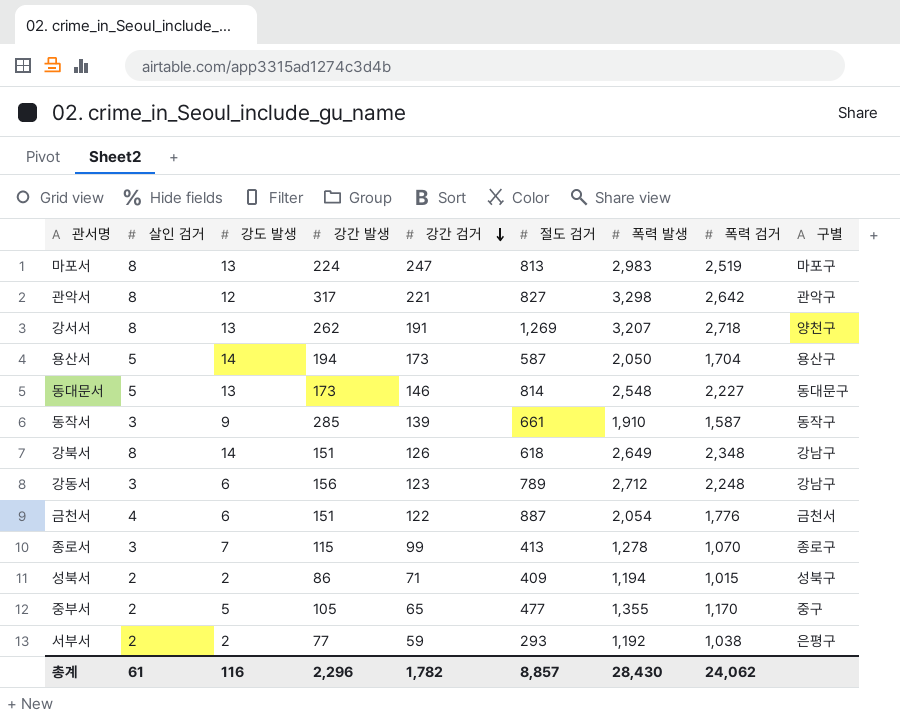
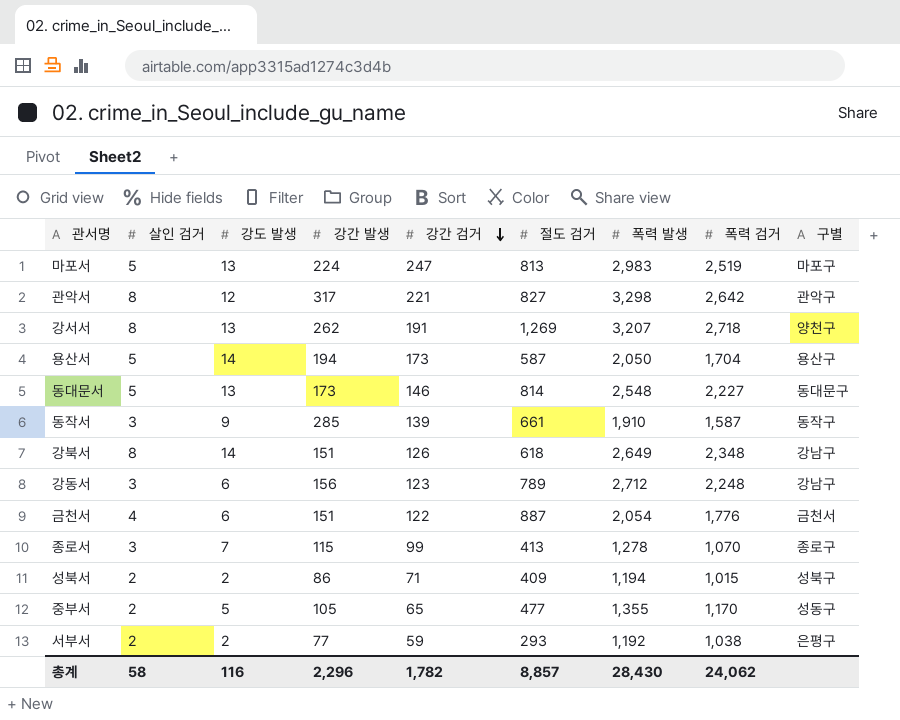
마포서 | 살인 검거: 8 -> 5
중부서 | 구별: 중구 -> 성동구
총계 | 살인 검거: 61 -> 58

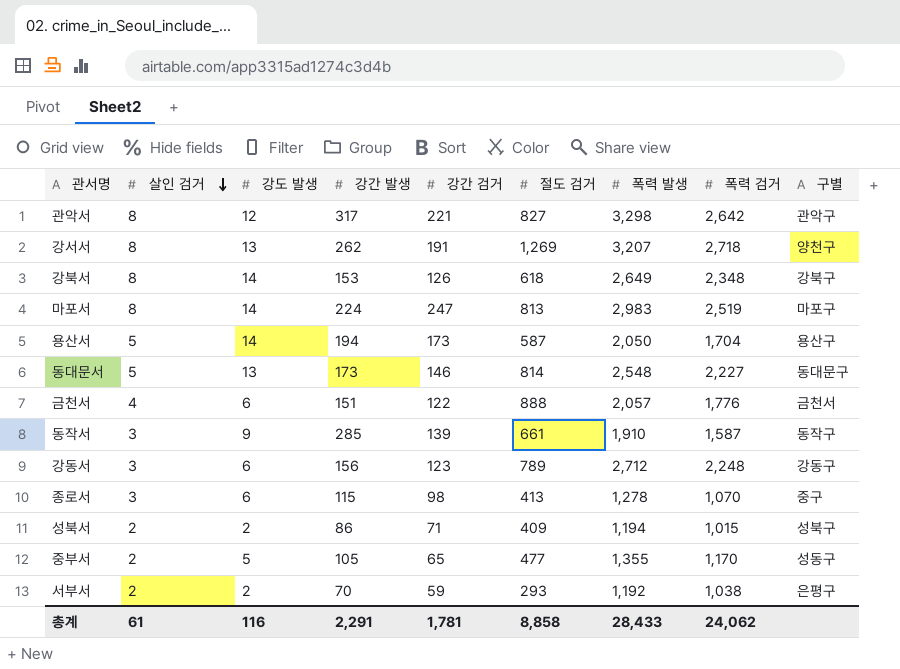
row order: 강간 검거 descending -> 살인 검거 descending
강북서 | 강간 발생: 151 -> 153
강북서 | 구별: 강남구 -> 강북구
마포서 | 살인 검거: 5 -> 8
마포서 | 강도 발생: 13 -> 14
금천서 | 절도 검거: 887 -> 888
금천서 | 폭력 발생: 2,054 -> 2,057
강동서 | 구별: 강남구 -> 강동구
종로서 | 강도 발생: 7 -> 6
종로서 | 강간 검거: 99 -> 98
종로서 | 구별: 종로구 -> 중구
서부서 | 강간 발생: 77 -> 70
총계 | 살인 검거: 58 -> 61
총계 | 강간 발생: 2,296 -> 2,291
총계 | 강간 검거: 1,782 -> 1,781
총계 | 절도 검거: 8,857 -> 8,858
총계 | 폭력 발생: 28,430 -> 28,433

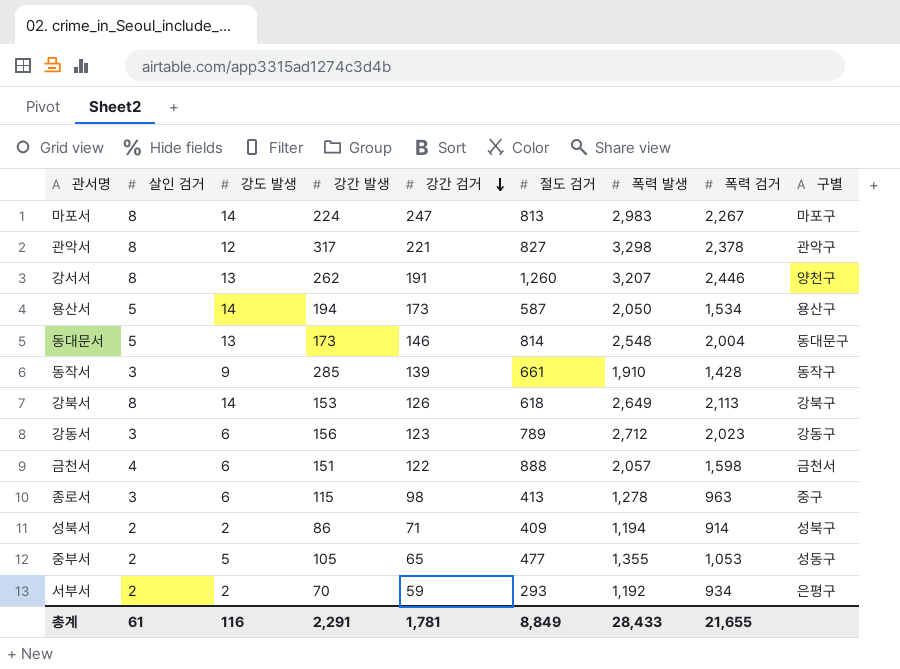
row order: 살인 검거 descending -> 강간 검거 descending
마포서 | 폭력 검거: 2,519 -> 2,267
관악서 | 폭력 검거: 2,642 -> 2,378
강서서 | 절도 검거: 1,269 -> 1,260
강서서 | 폭력 검거: 2,718 -> 2,446
용산서 | 폭력 검거: 1,704 -> 1,534
동대문서 | 폭력 검거: 2,227 -> 2,004
동작서 | 폭력 검거: 1,587 -> 1,428
강북서 | 폭력 검거: 2,348 -> 2,113
강동서 | 폭력 검거: 2,248 -> 2,023
금천서 | 폭력 검거: 1,776 -> 1,598
종로서 | 폭력 검거: 1,070 -> 963
성북서 | 폭력 검거: 1,015 -> 914
중부서 | 폭력 검거: 1,170 -> 1,053
서부서 | 폭력 검거: 1,038 -> 934
총계 | 절도 검거: 8,858 -> 8,849
총계 | 폭력 검거: 24,062 -> 21,655

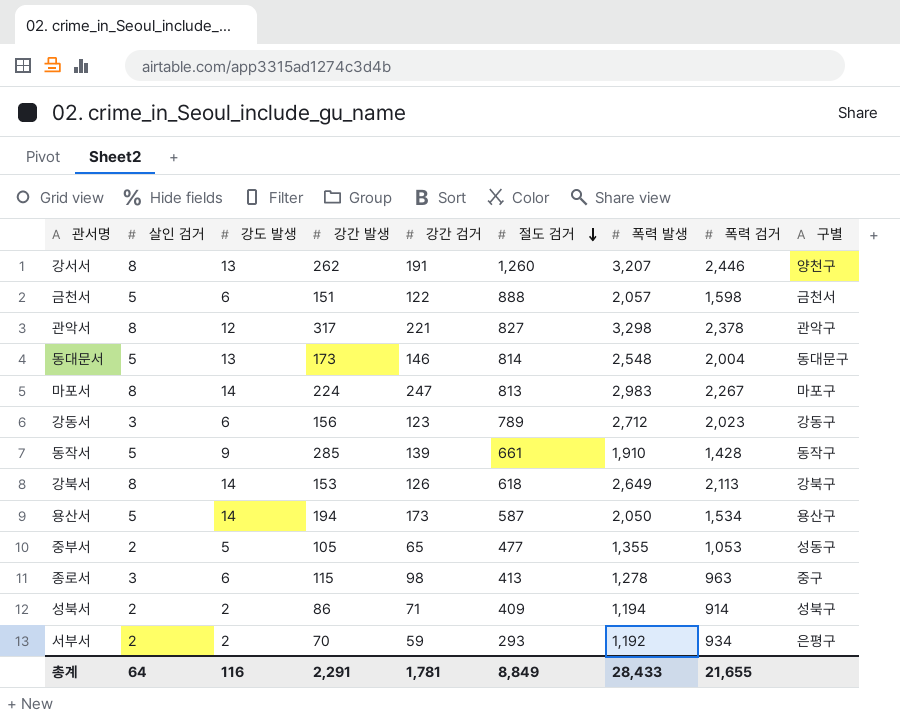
row order: 강간 검거 descending -> 절도 검거 descending
금천서 | 살인 검거: 4 -> 5
동작서 | 살인 검거: 3 -> 5
총계 | 살인 검거: 61 -> 64

